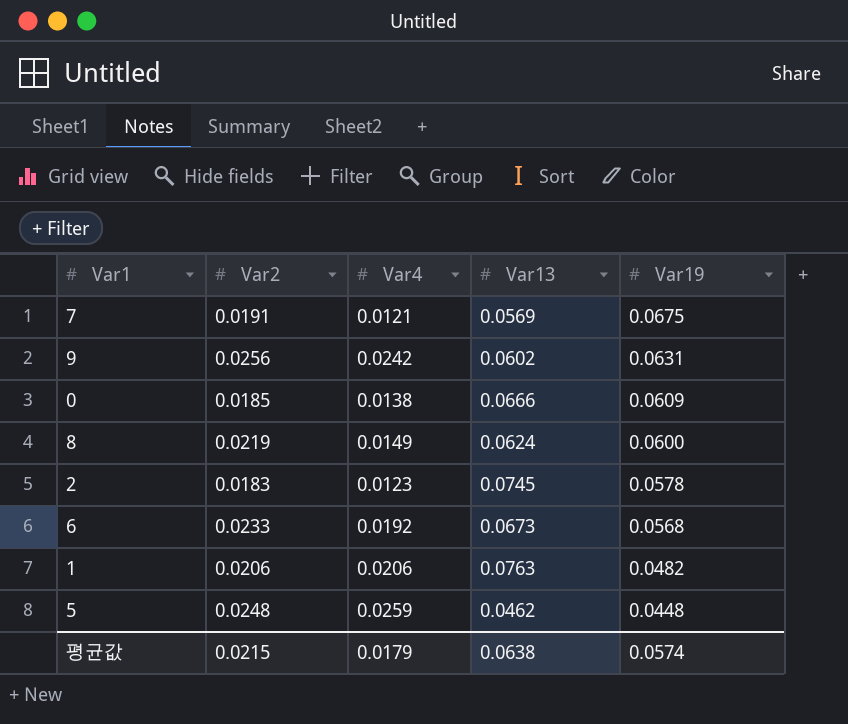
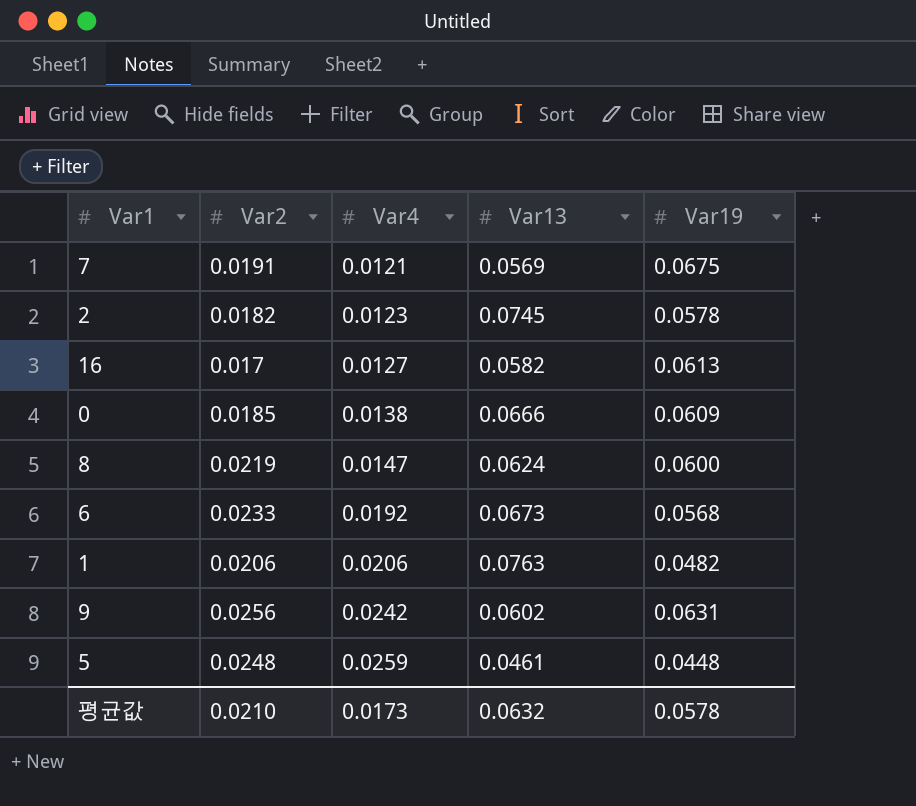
row order: Var19 descending -> Var4 ascending
2 | Var2: 0.0183 -> 0.0182
row 16: none -> 0.017 | 0.0127 | 0.0582 | 0.0613
8 | Var4: 0.0149 -> 0.0147
5 | Var13: 0.0462 -> 0.0461
평균값 | Var2: 0.0215 -> 0.0210
평균값 | Var4: 0.0179 -> 0.0173
평균값 | Var13: 0.0638 -> 0.0632
평균값 | Var19: 0.0574 -> 0.0578

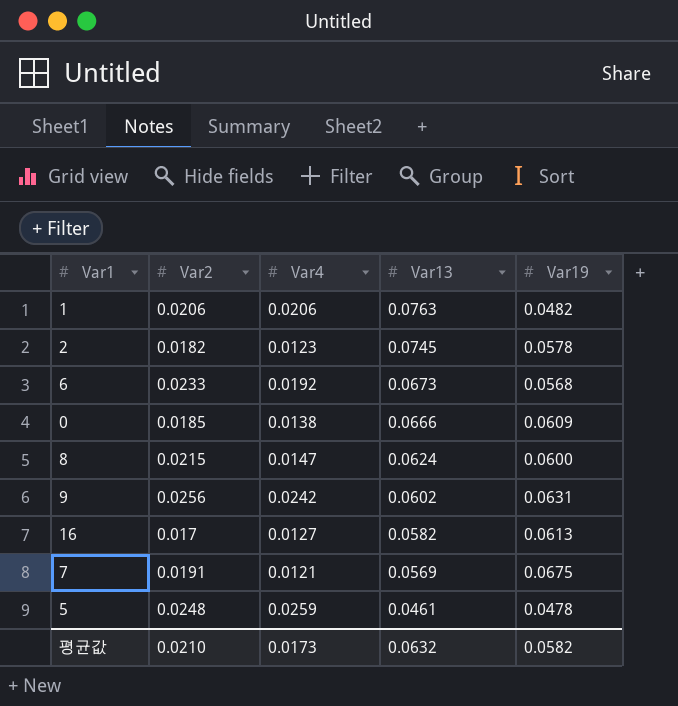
row order: Var4 ascending -> Var13 descending
8 | Var2: 0.0219 -> 0.0215
5 | Var19: 0.0448 -> 0.0478
평균값 | Var19: 0.0578 -> 0.0582

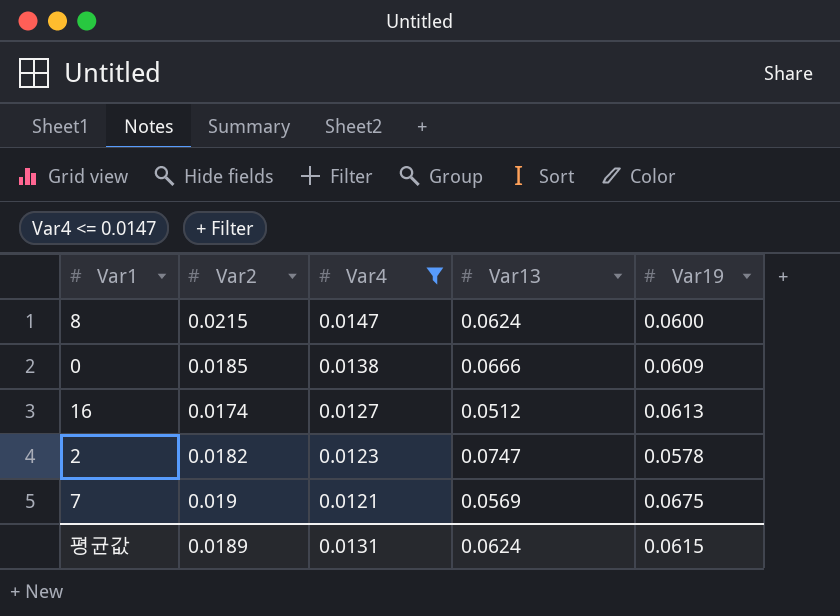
filter: none -> Var4 <= 0.0147
row order: Var13 descending -> Var4 descending
16 | Var2: 0.017 -> 0.0174
16 | Var13: 0.0582 -> 0.0512
2 | Var13: 0.0745 -> 0.0747
7 | Var2: 0.0191 -> 0.019
평균값 | Var2: 0.0210 -> 0.0189
평균값 | Var4: 0.0173 -> 0.0131
평균값 | Var13: 0.0632 -> 0.0624
평균값 | Var19: 0.0582 -> 0.0615

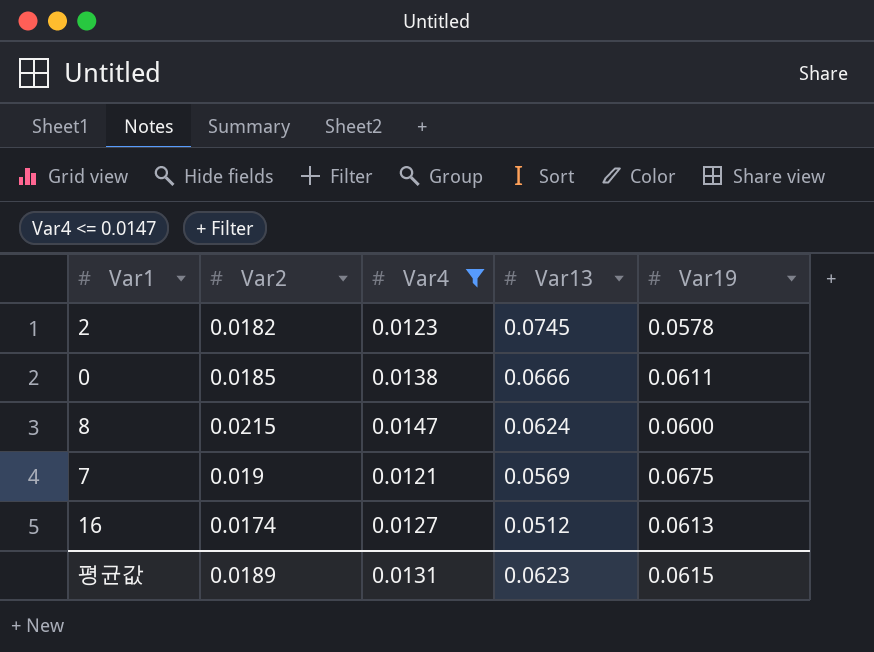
row order: Var4 descending -> Var13 descending
2 | Var13: 0.0747 -> 0.0745
0 | Var19: 0.0609 -> 0.0611
평균값 | Var13: 0.0624 -> 0.0623

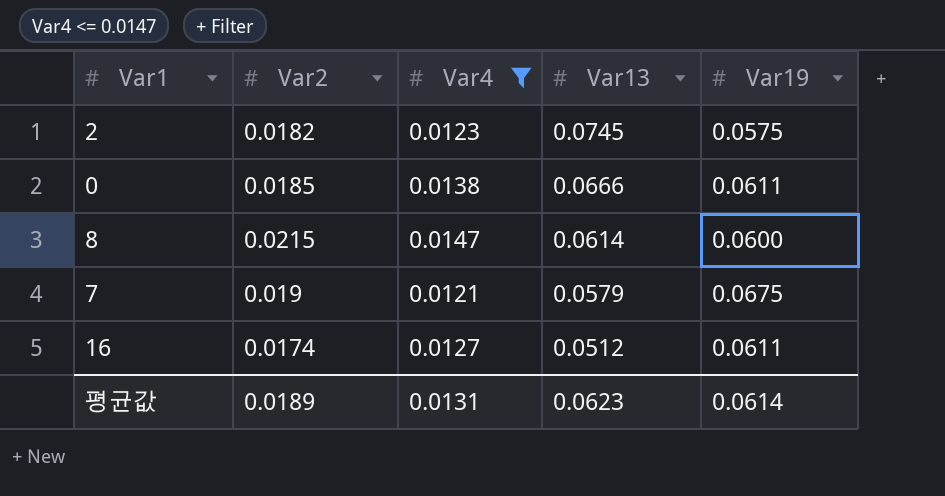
2 | Var19: 0.0578 -> 0.0575
8 | Var13: 0.0624 -> 0.0614
7 | Var13: 0.0569 -> 0.0579
16 | Var19: 0.0613 -> 0.0611
평균값 | Var19: 0.0615 -> 0.0614

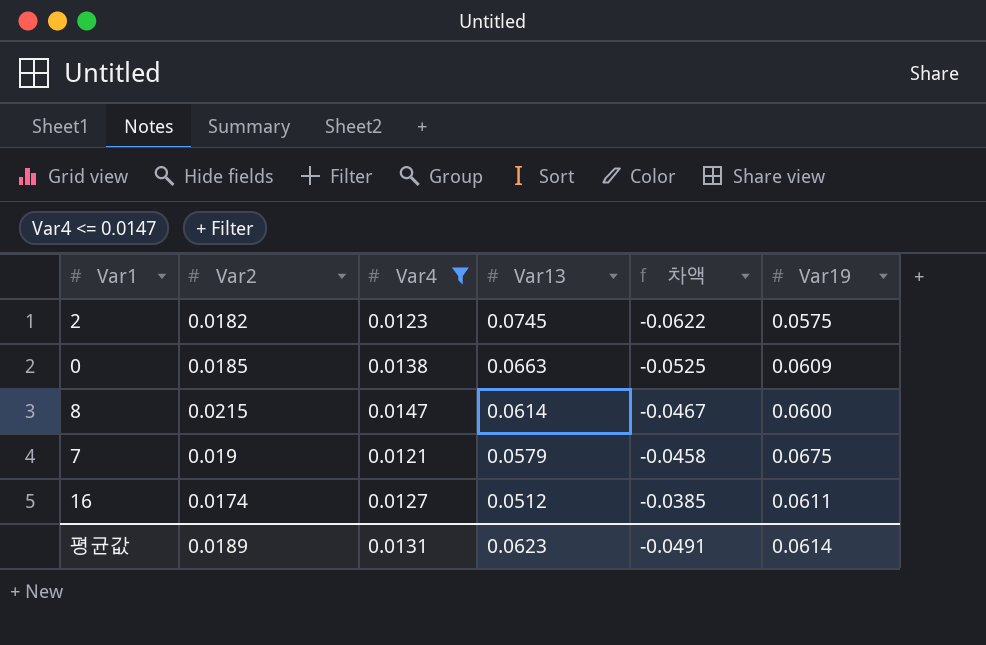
column 차액 | formula: none -> [Var4] - [Var13]
0 | Var13: 0.0666 -> 0.0663
0 | Var19: 0.0611 -> 0.0609

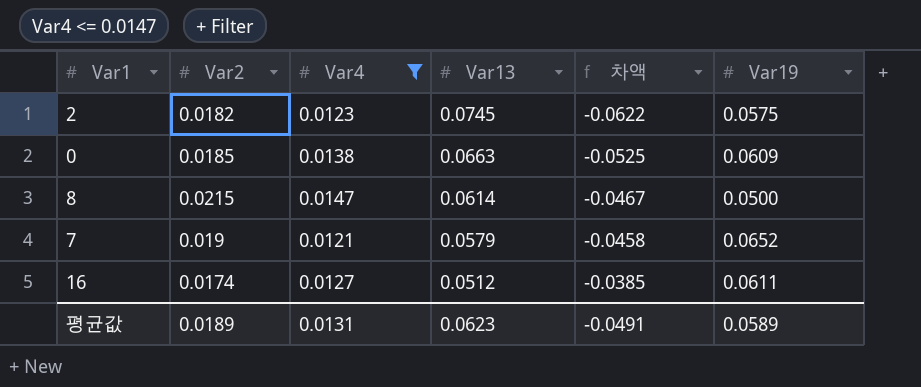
8 | Var19: 0.0600 -> 0.0500
7 | Var19: 0.0675 -> 0.0652
평균값 | Var19: 0.0614 -> 0.0589

